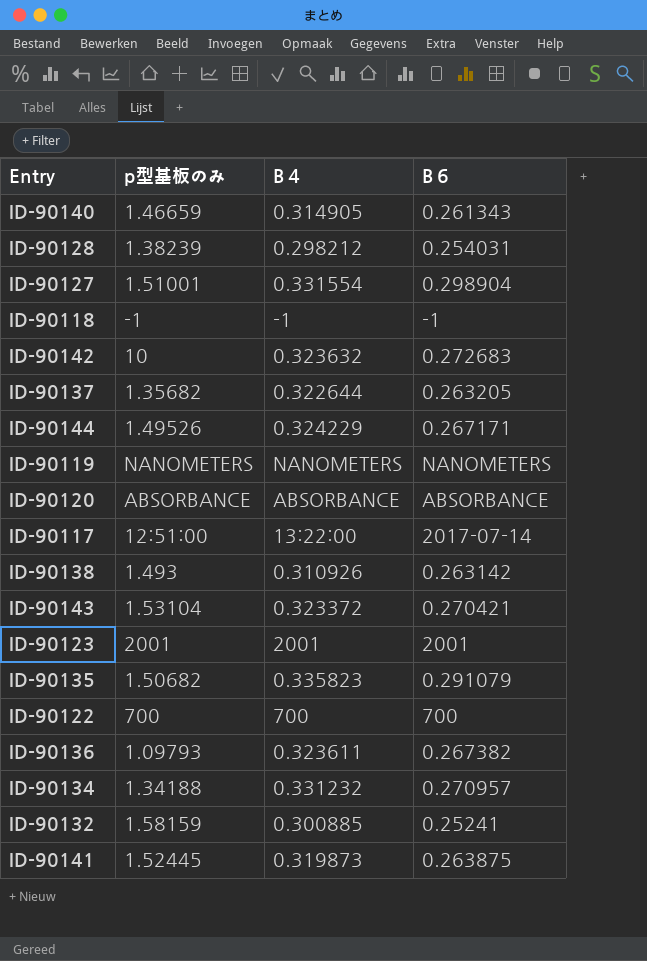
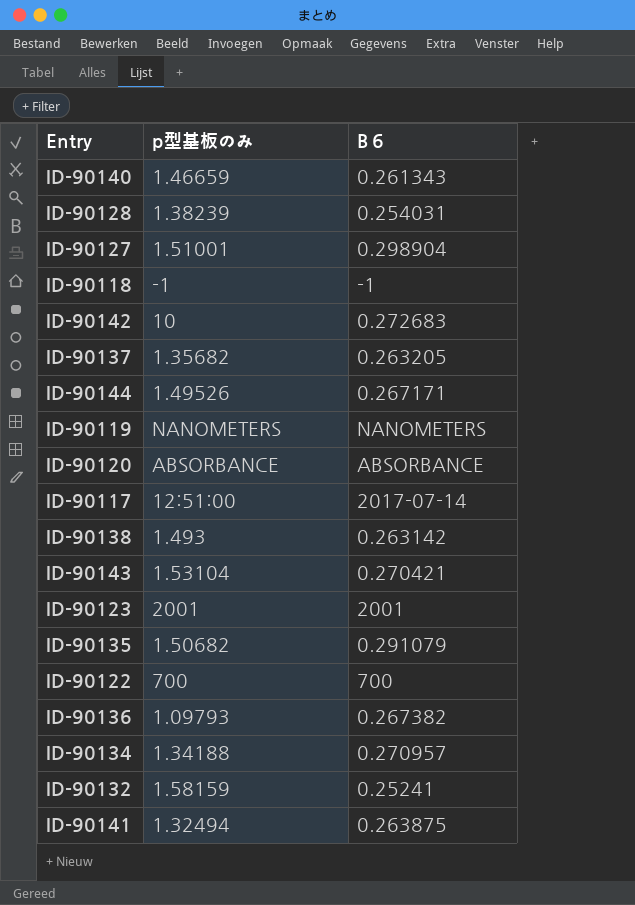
column B４ | position: 3 -> none
ID-90141 | p型基板のみ: 1.52445 -> 1.32494

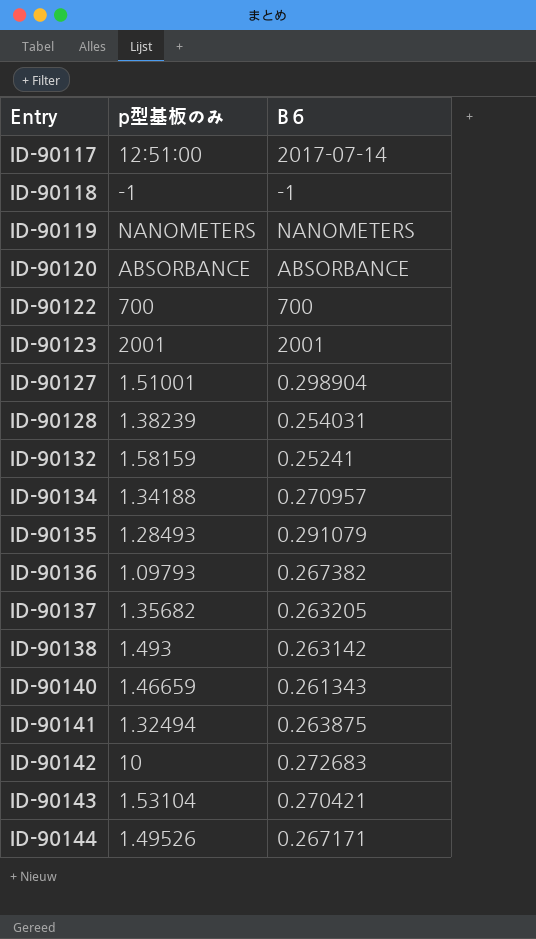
row order: none -> Entry ascending
ID-90135 | p型基板のみ: 1.50682 -> 1.28493

